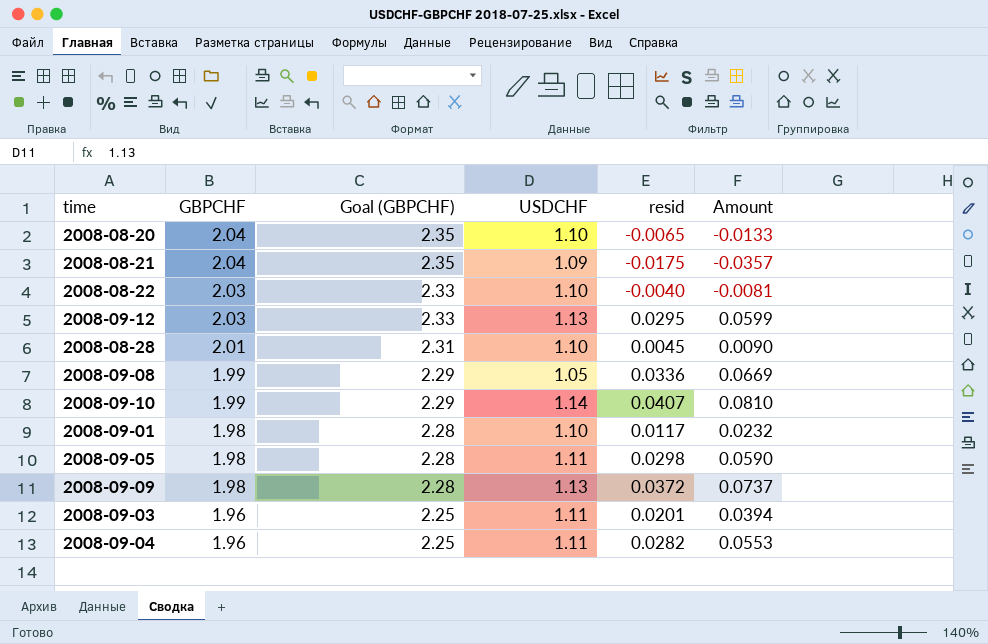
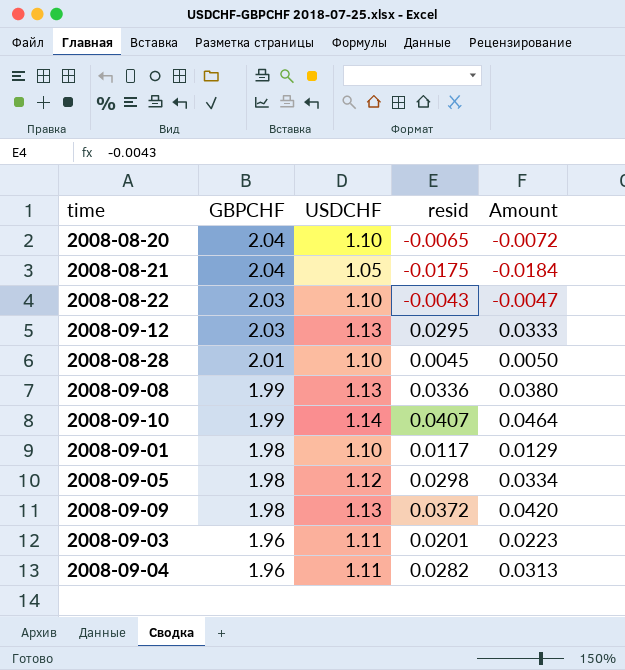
column Goal (GBPCHF) | formula: [GBPCHF] * 1.15 -> none
column Amount | formula: [GBPCHF] * [resid] -> [USDCHF] * [resid]
2008-08-21 | USDCHF: 1.09 -> 1.05
2008-08-22 | resid: -0.0040 -> -0.0043
2008-09-08 | USDCHF: 1.05 -> 1.13
2008-09-05 | USDCHF: 1.11 -> 1.12

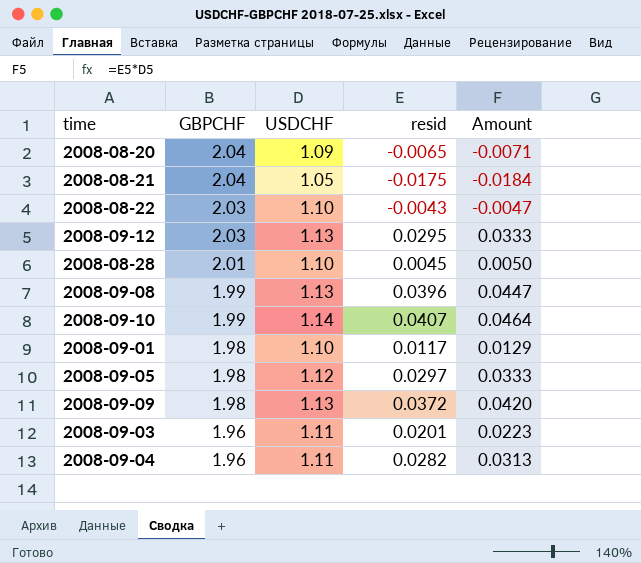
2008-08-20 | USDCHF: 1.10 -> 1.09
2008-08-20 | Amount: -0.0072 -> -0.0071
2008-09-08 | resid: 0.0336 -> 0.0396
2008-09-08 | Amount: 0.0380 -> 0.0447
2008-09-05 | resid: 0.0298 -> 0.0297
2008-09-05 | Amount: 0.0334 -> 0.0333

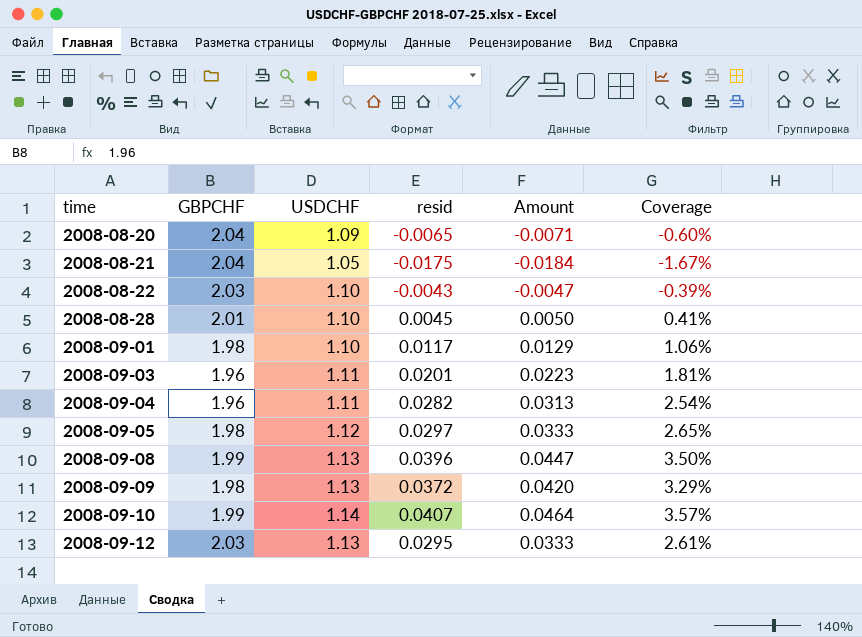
row order: GBPCHF descending -> time ascending
column Coverage | formula: none -> [resid] / [USDCHF]

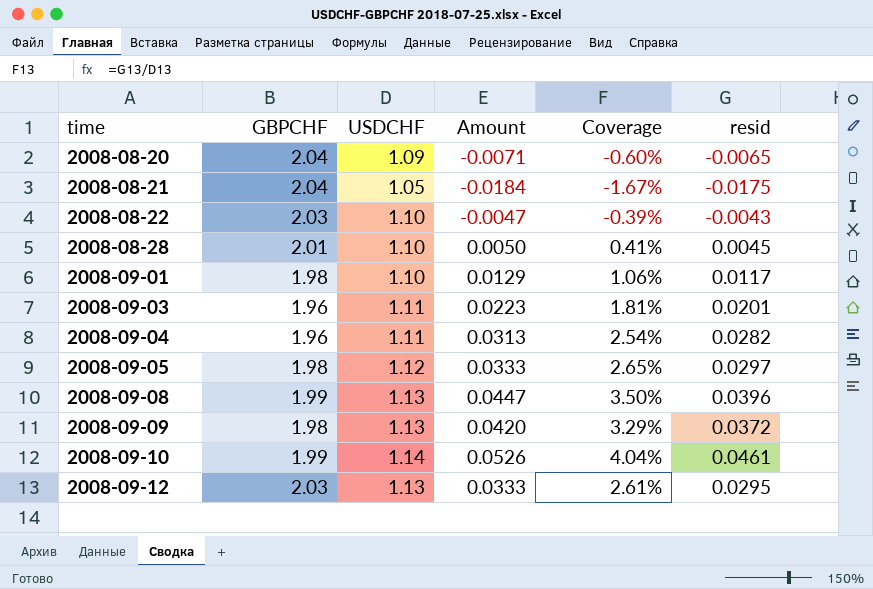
column resid | position: 4 -> 6
2008-09-10 | Amount: 0.0464 -> 0.0526
2008-09-10 | Coverage: 3.57% -> 4.04%
2008-09-10 | resid: 0.0407 -> 0.0461

